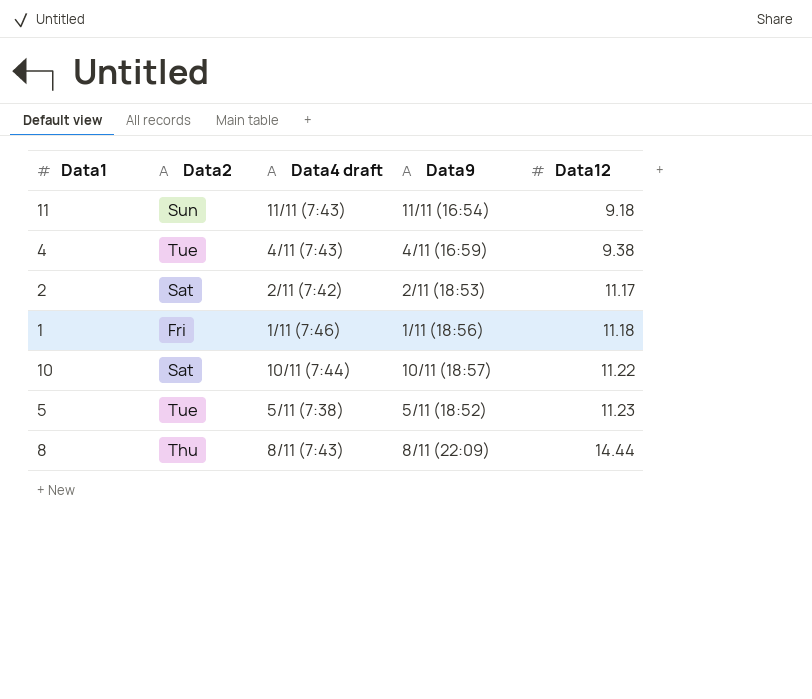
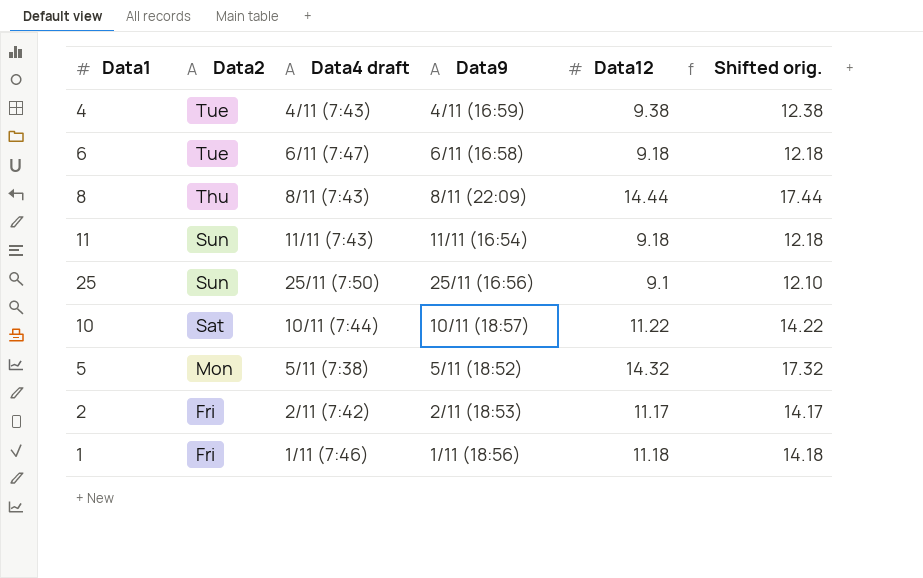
row order: Data12 ascending -> Data2 descending
column Shifted orig. | formula: none -> [Data12] + 3
row 6: none -> Tue | 6/11 (7:47) | 6/11 (16:58) | 9.18 | 12.18
row 25: none -> Sun | 25/11 (7:50) | 25/11 (16:56) | 9.1 | 12.10
5 | Data2: Tue -> Mon
5 | Data12: 11.23 -> 14.32
2 | Data2: Sat -> Fri

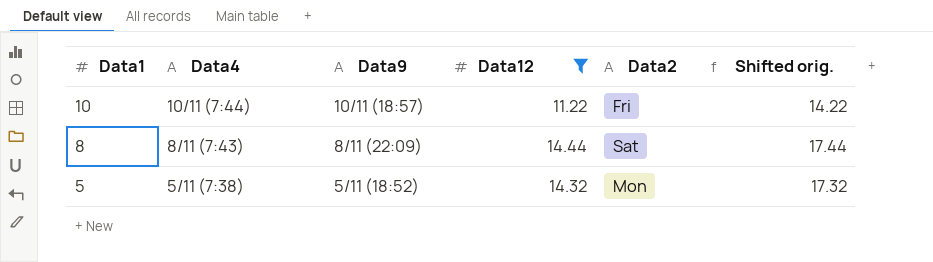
filter: none -> Data12 >= 11.22
row order: Data2 descending -> Data1 descending
column name: Data4 draft -> Data4
column Data2 | position: 2 -> 5
10 | Data2: Sat -> Fri
8 | Data2: Thu -> Sat

